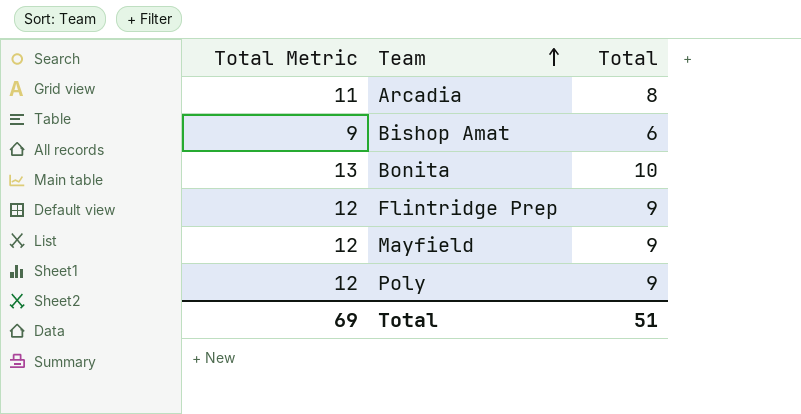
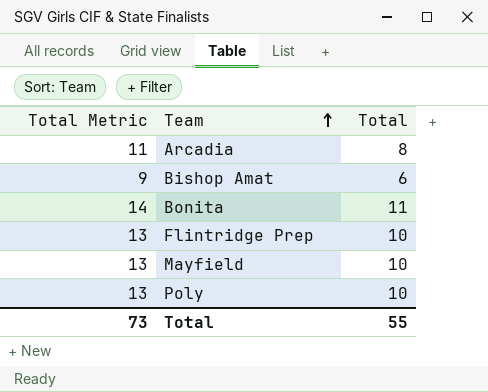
Bonita | Total Metric: 13 -> 14
Bonita | Total: 10 -> 11
Flintridge Prep | Total Metric: 12 -> 13
Flintridge Prep | Total: 9 -> 10
Mayfield | Total Metric: 12 -> 13
Mayfield | Total: 9 -> 10
Poly | Total Metric: 12 -> 13
Poly | Total: 9 -> 10
Total | Total Metric: 69 -> 73
Total | Total: 51 -> 55

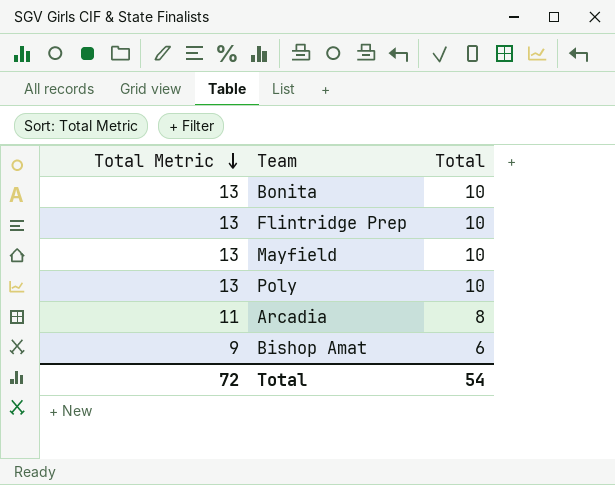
row order: Team ascending -> Total Metric descending
Bonita | Total Metric: 14 -> 13
Bonita | Total: 11 -> 10
Total | Total Metric: 73 -> 72
Total | Total: 55 -> 54

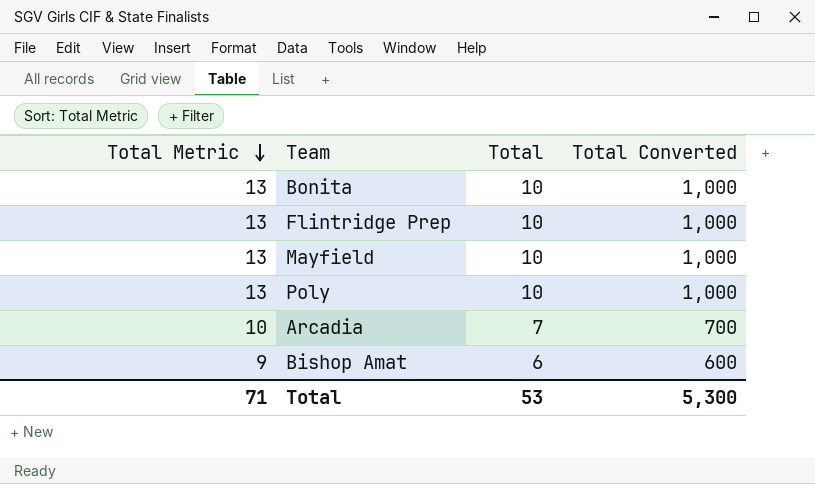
column Total Converted | formula: none -> [Total] * 100
Arcadia | Total Metric: 11 -> 10
Arcadia | Total: 8 -> 7
Total | Total Metric: 72 -> 71
Total | Total: 54 -> 53

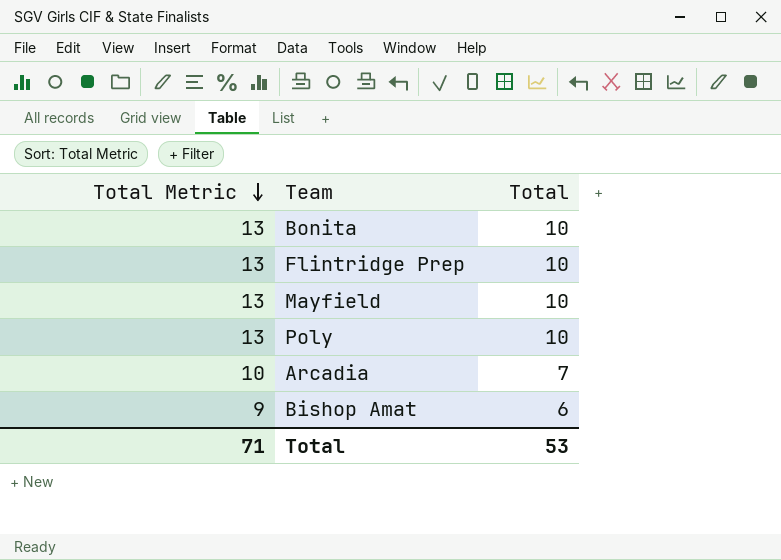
column Total Converted | formula: [Total] * 100 -> none

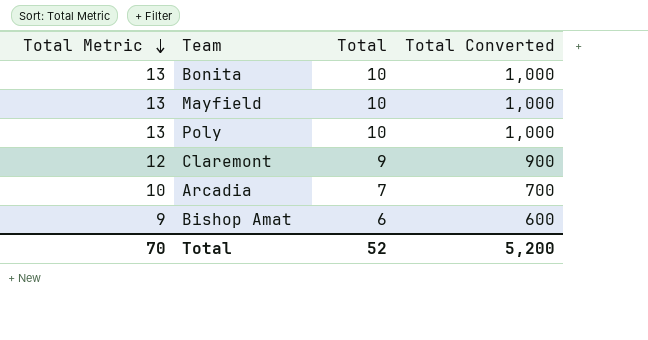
column Total Converted | formula: none -> [Total] * 100
row Flintridge Prep: 13 | 10 -> none
row Claremont: none -> 12 | 9 | 900
Total | Total Metric: 71 -> 70
Total | Total: 53 -> 52

